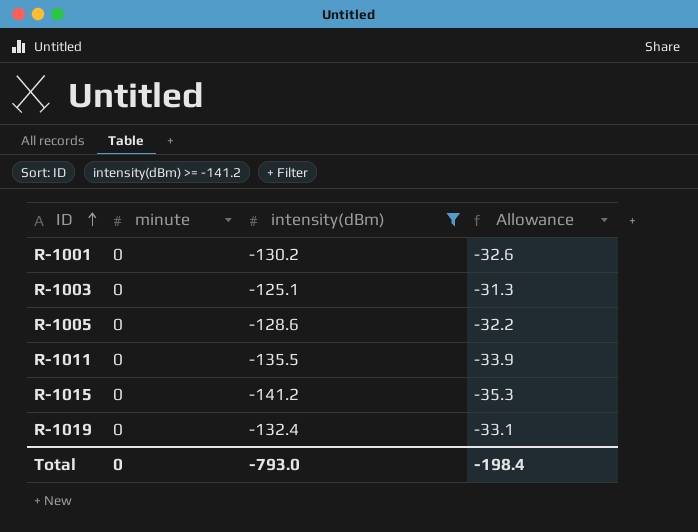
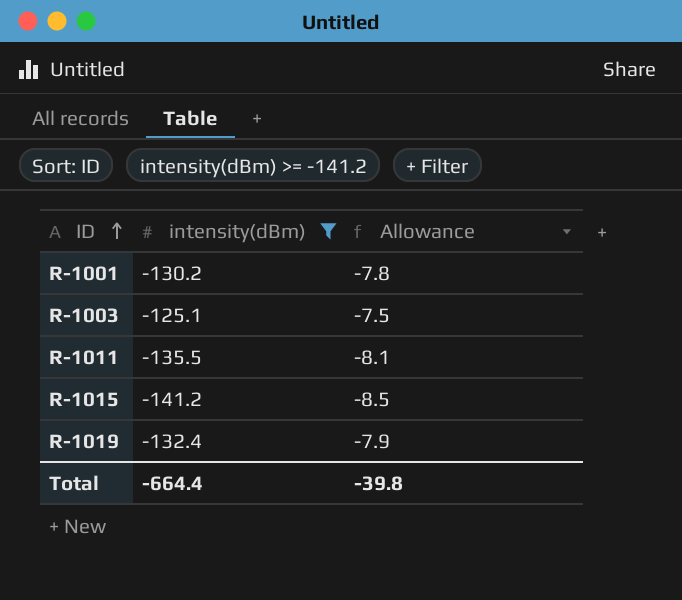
column minute | position: 2 -> none
column Allowance | formula: [intensity(dBm)] * 0.25 -> [intensity(dBm)] * 0.06
row R-1005: 0 | -128.6 | -32.2 -> none
Total | intensity(dBm): -793.0 -> -664.4
Total | Allowance: -198.4 -> -39.8

